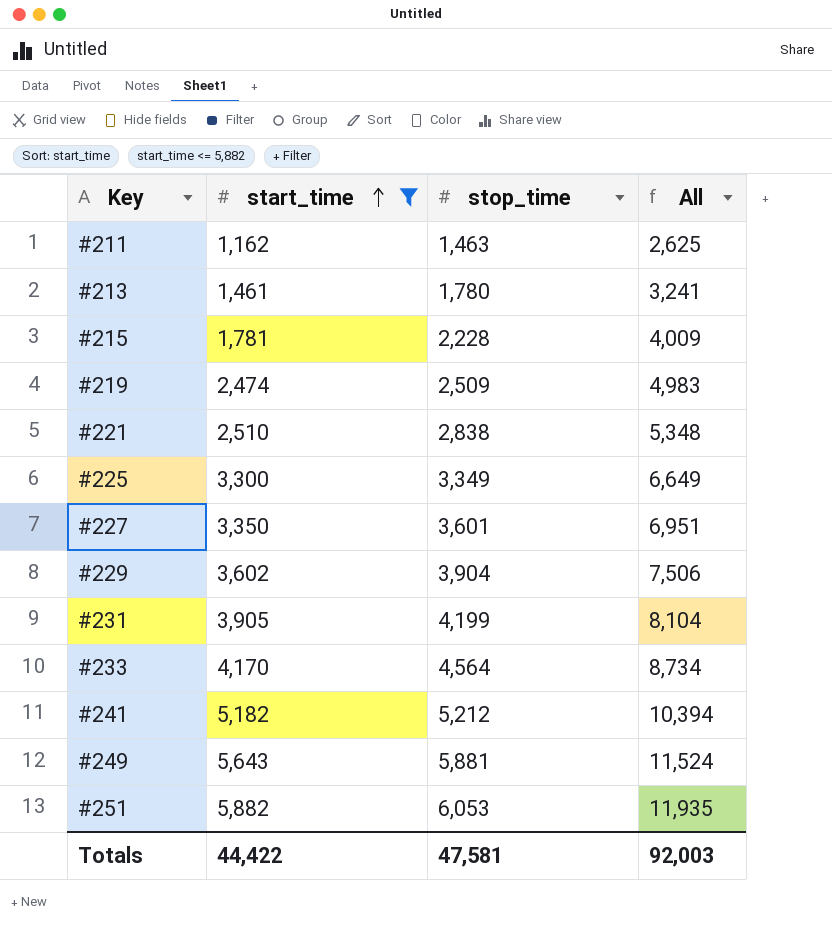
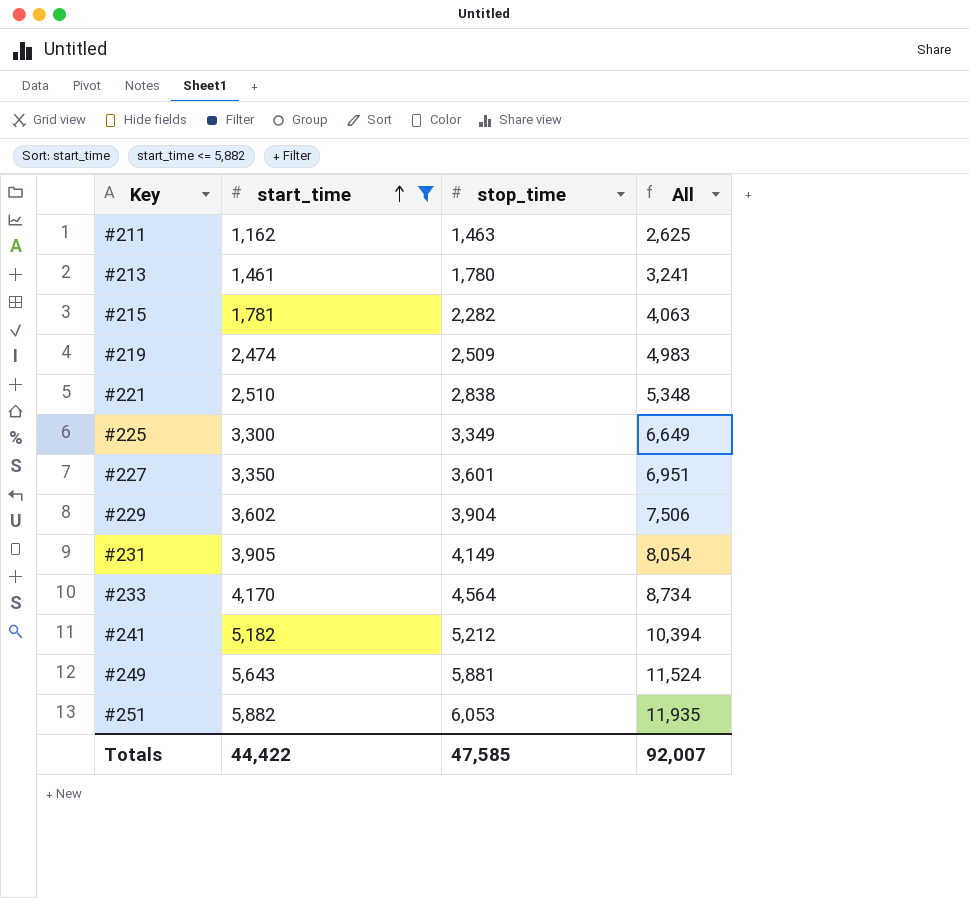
#215 | stop_time: 2,228 -> 2,282
#215 | All: 4,009 -> 4,063
#231 | stop_time: 4,199 -> 4,149
#231 | All: 8,104 -> 8,054
Totals | stop_time: 47,581 -> 47,585
Totals | All: 92,003 -> 92,007

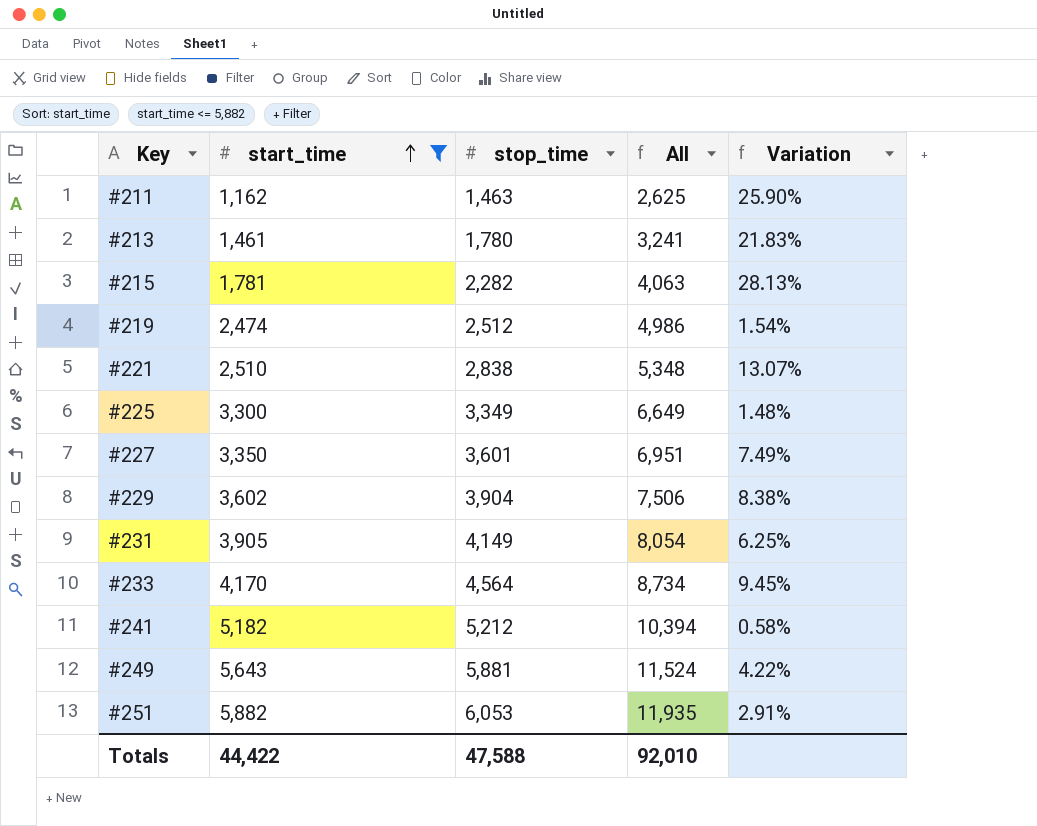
column Variation | formula: none -> ([stop_time] - [start_time]) / [start_time]
#219 | stop_time: 2,509 -> 2,512
#219 | All: 4,983 -> 4,986
Totals | stop_time: 47,585 -> 47,588
Totals | All: 92,007 -> 92,010

